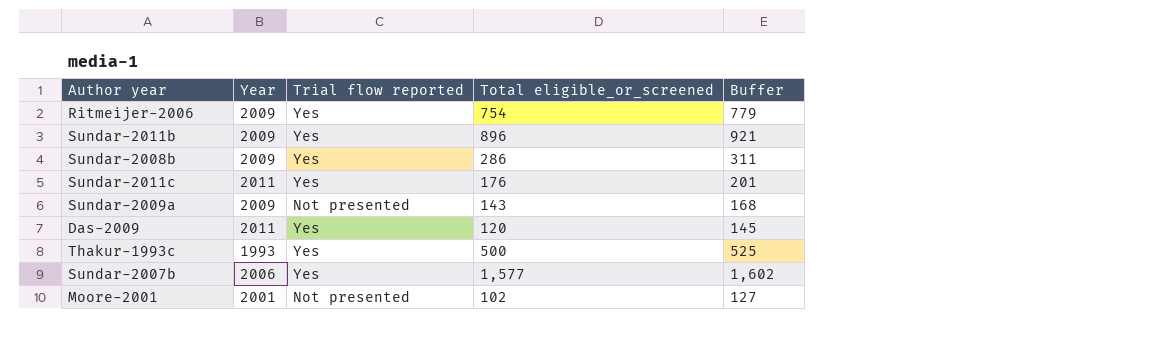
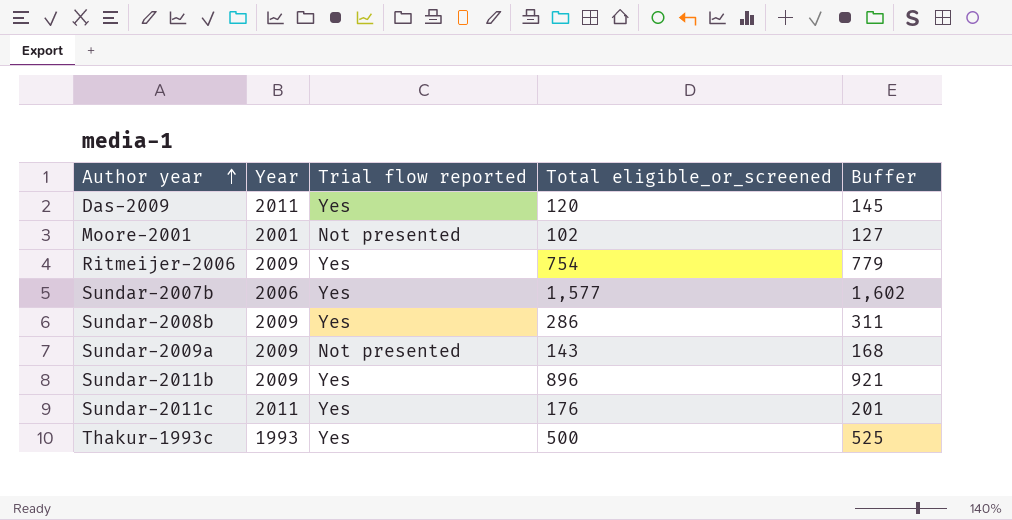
row order: none -> Author year ascending

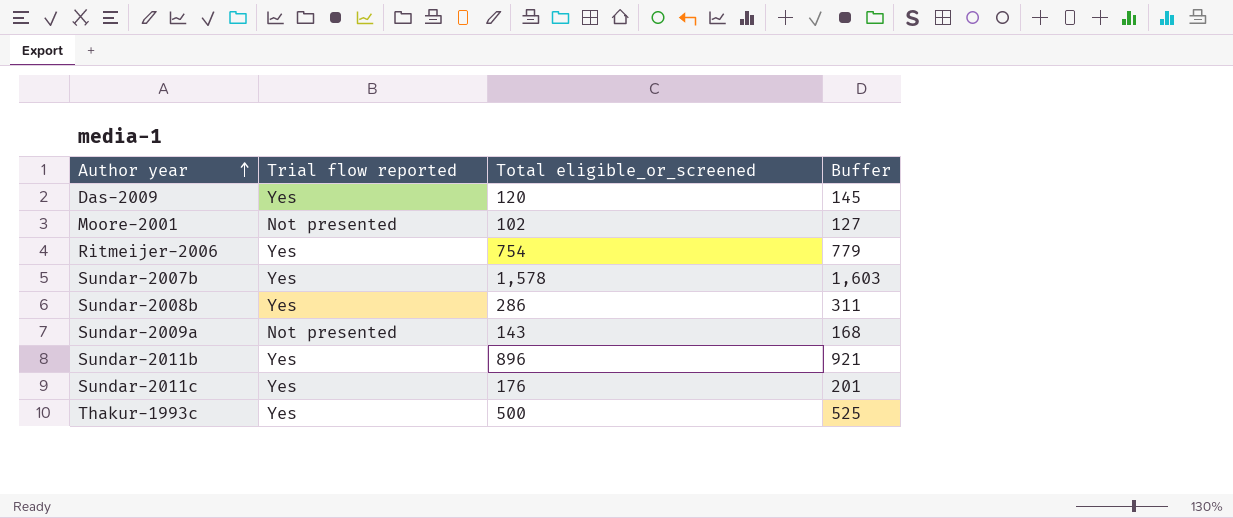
column Year | position: 2 -> none
Sundar-2007b | Total eligible_or_screened: 1,577 -> 1,578
Sundar-2007b | Buffer: 1,602 -> 1,603

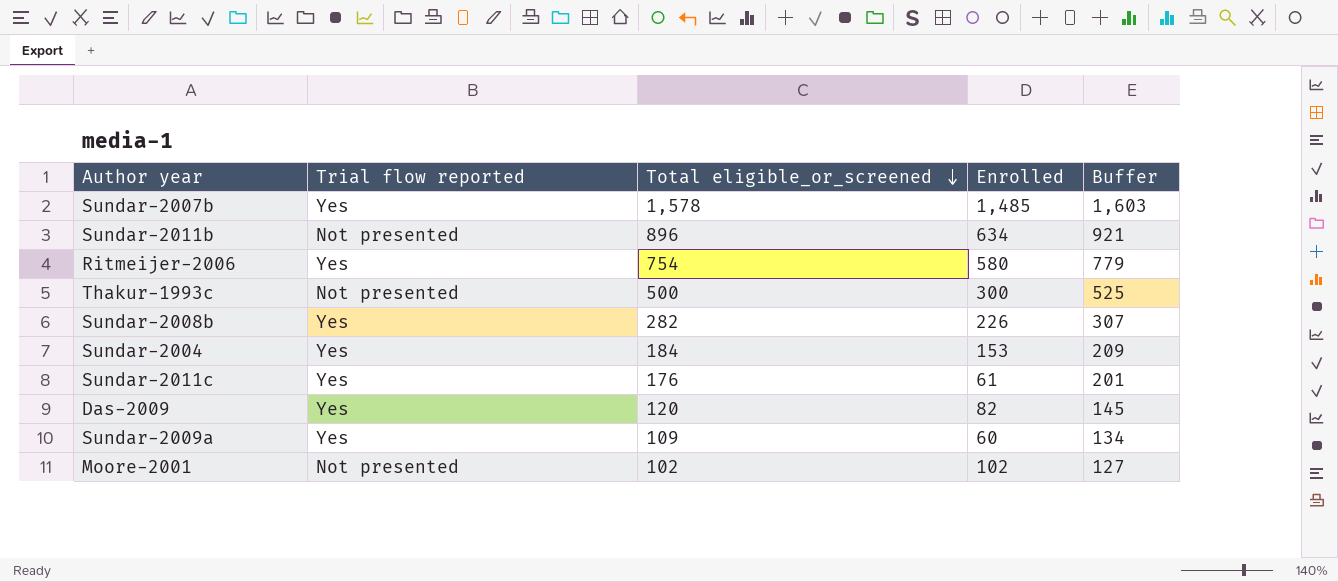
row order: Author year ascending -> Total eligible_or_screened descending
column Enrolled | position: none -> 4
Sundar-2011b | Trial flow reported: Yes -> Not presented
Thakur-1993c | Trial flow reported: Yes -> Not presented
Sundar-2008b | Total eligible_or_screened: 286 -> 282
Sundar-2008b | Buffer: 311 -> 307
row Sundar-2004: none -> Yes | 184 | 153 | 209
Sundar-2009a | Trial flow reported: Not presented -> Yes
Sundar-2009a | Total eligible_or_screened: 143 -> 109
Sundar-2009a | Buffer: 168 -> 134

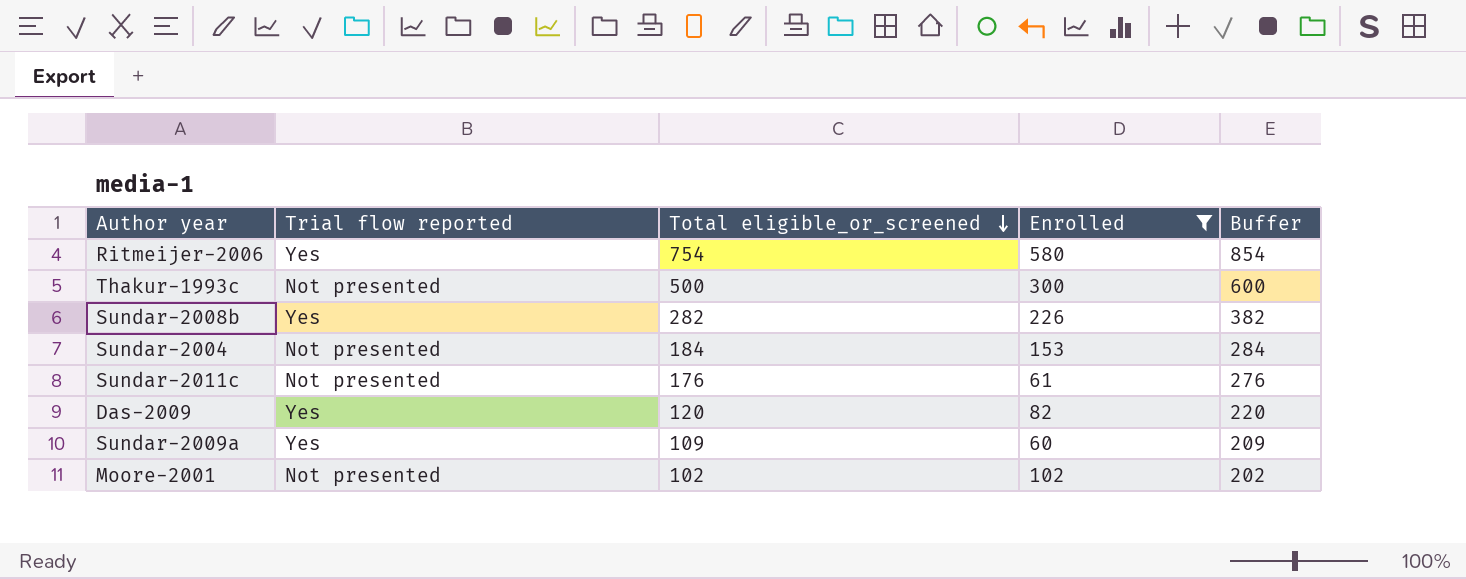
filter: none -> Enrolled <= 580
column Buffer | formula: [Total eligible_or_screened] + 25 -> [Total eligible_or_screened] + 100
Sundar-2004 | Trial flow reported: Yes -> Not presented
Sundar-2011c | Trial flow reported: Yes -> Not presented

